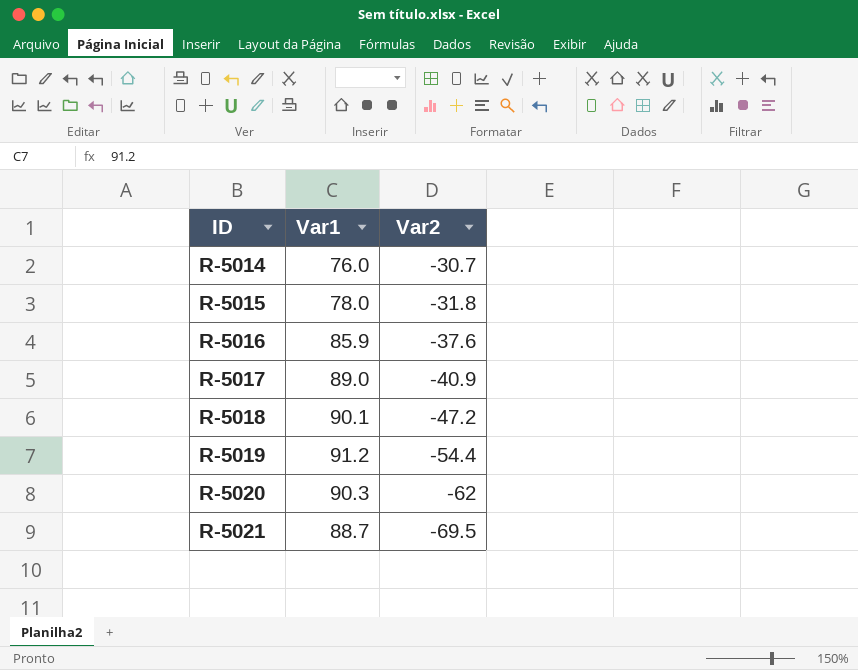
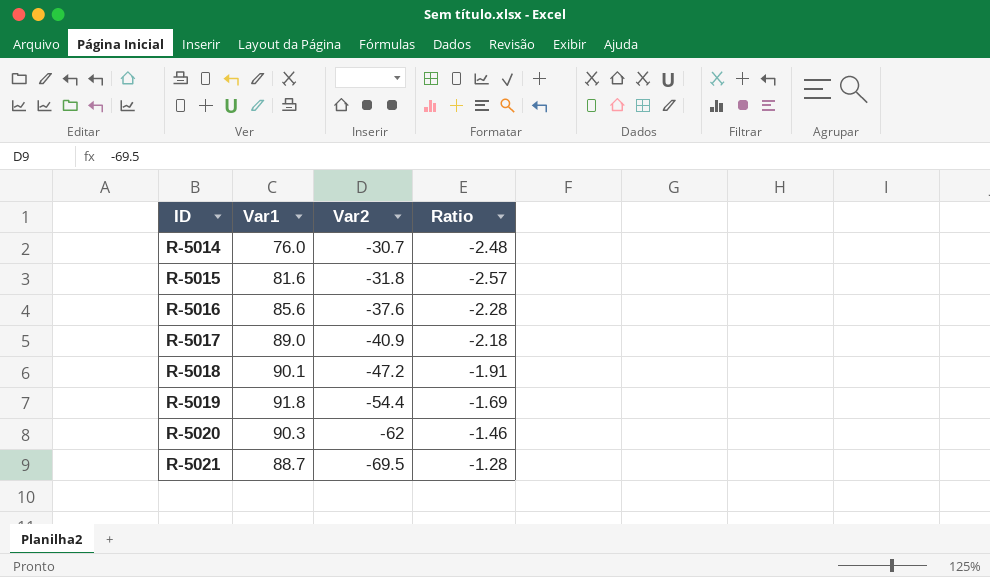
column Ratio | formula: none -> [Var1] / [Var2]
R-5015 | Var1: 78.0 -> 81.6
R-5016 | Var1: 85.9 -> 85.6
R-5019 | Var1: 91.2 -> 91.8

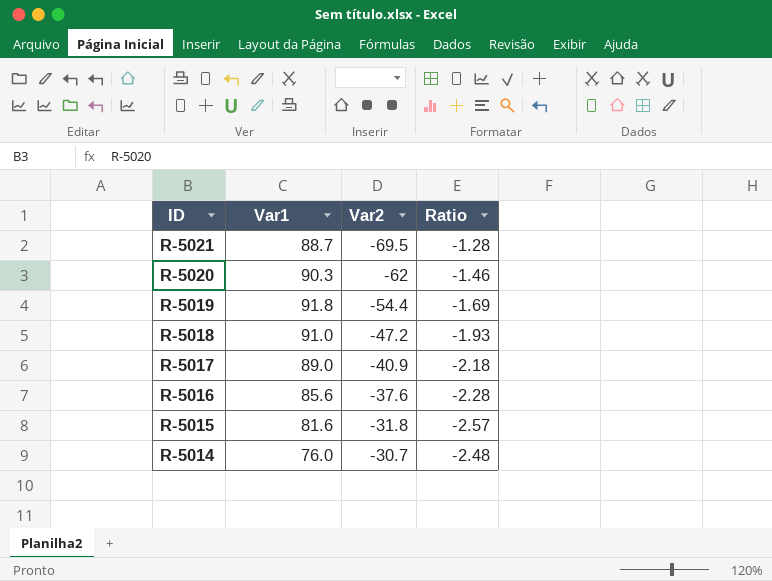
row order: ID ascending -> ID descending
R-5018 | Var1: 90.1 -> 91.0
R-5018 | Ratio: -1.91 -> -1.93

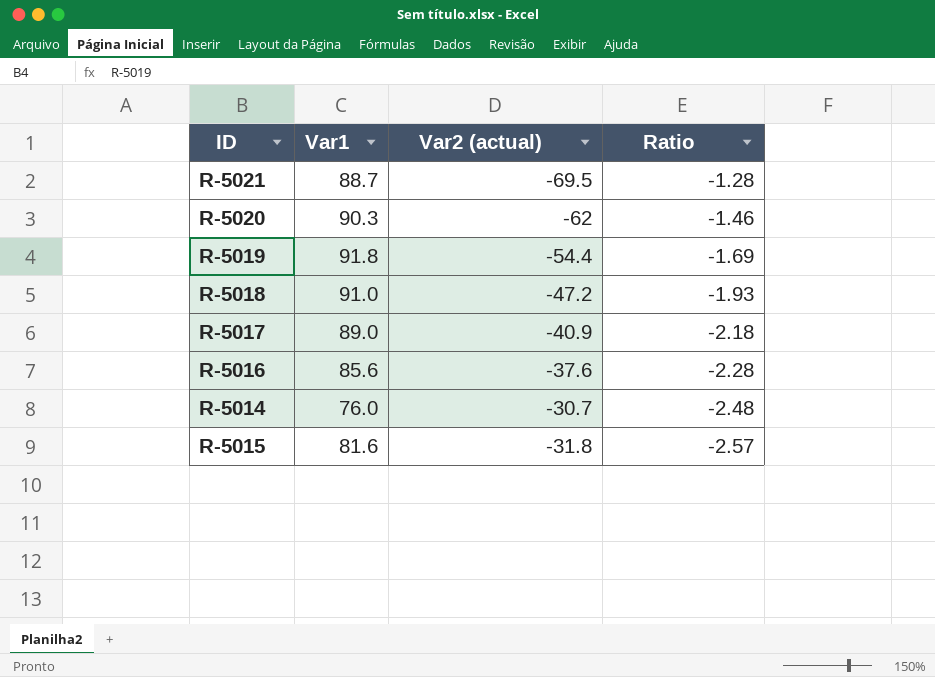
row order: ID descending -> Ratio descending
column name: Var2 -> Var2 (actual)

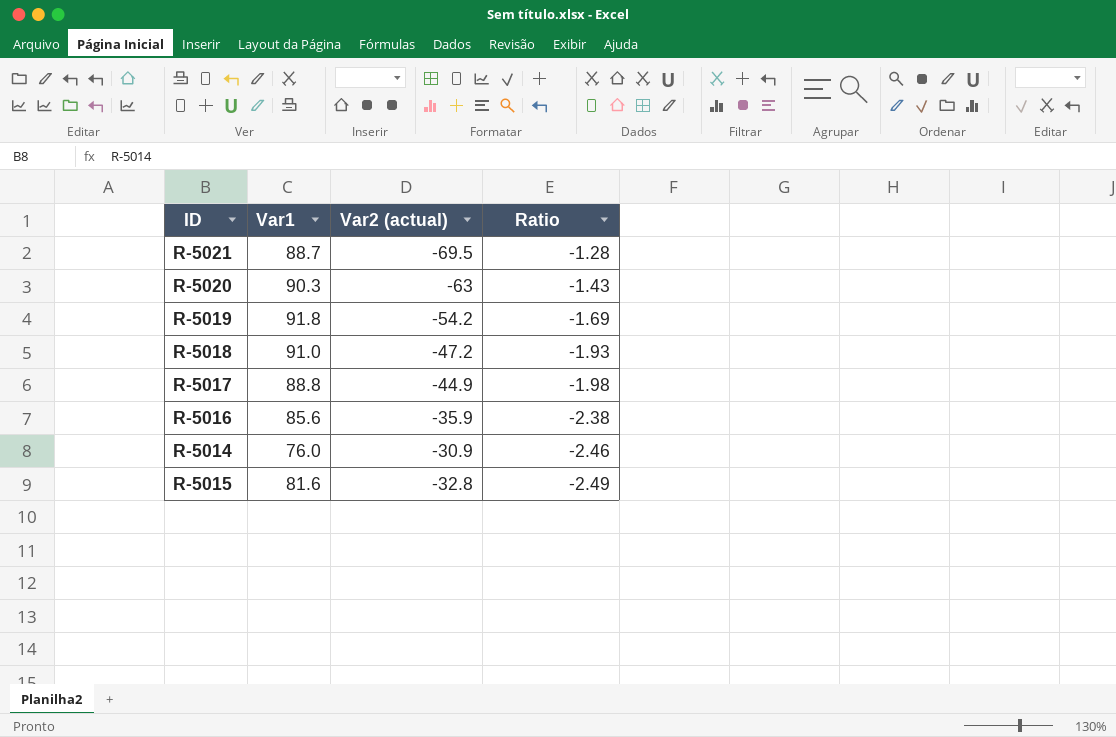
R-5020 | Var2 (actual): -62 -> -63
R-5020 | Ratio: -1.46 -> -1.43
R-5019 | Var2 (actual): -54.4 -> -54.2
R-5017 | Var1: 89.0 -> 88.8
R-5017 | Var2 (actual): -40.9 -> -44.9
R-5017 | Ratio: -2.18 -> -1.98
R-5016 | Var2 (actual): -37.6 -> -35.9
R-5016 | Ratio: -2.28 -> -2.38
R-5014 | Var2 (actual): -30.7 -> -30.9
R-5014 | Ratio: -2.48 -> -2.46
R-5015 | Var2 (actual): -31.8 -> -32.8
R-5015 | Ratio: -2.57 -> -2.49

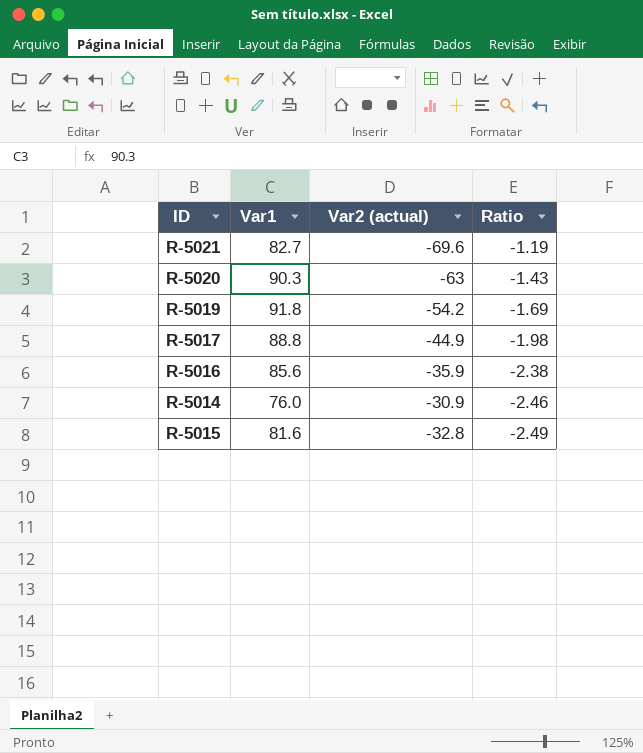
row R-5018: 91.0 | -47.2 | -1.93 -> none
R-5021 | Var1: 88.7 -> 82.7
R-5021 | Var2 (actual): -69.5 -> -69.6
R-5021 | Ratio: -1.28 -> -1.19

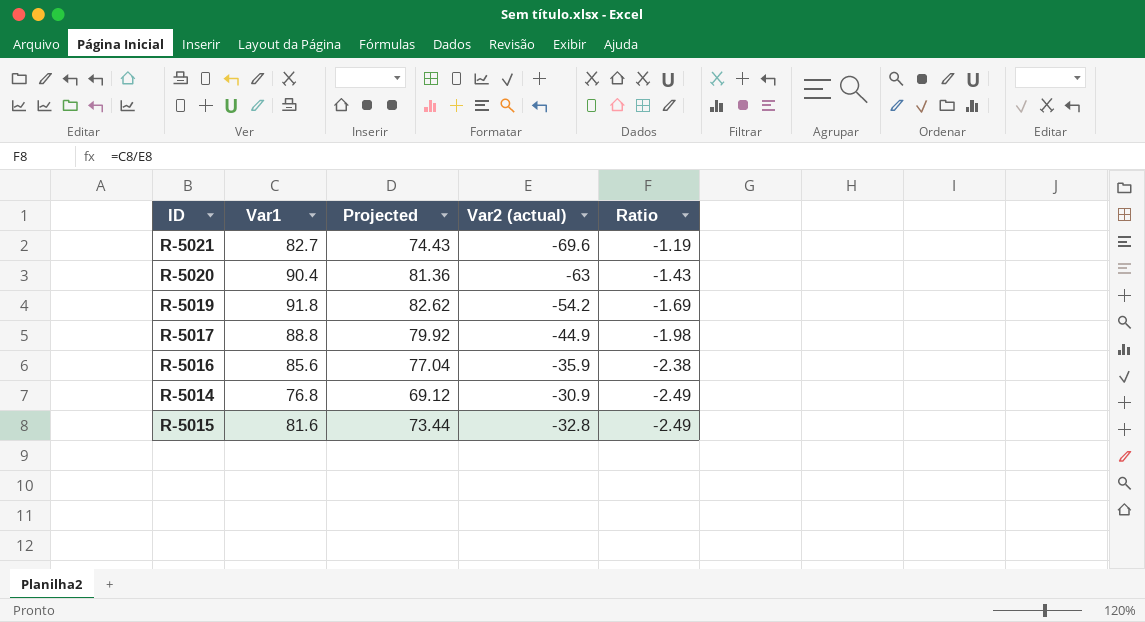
column Projected | formula: none -> [Var1] * 0.9
R-5020 | Var1: 90.3 -> 90.4
R-5014 | Var1: 76.0 -> 76.8
R-5014 | Ratio: -2.46 -> -2.49

